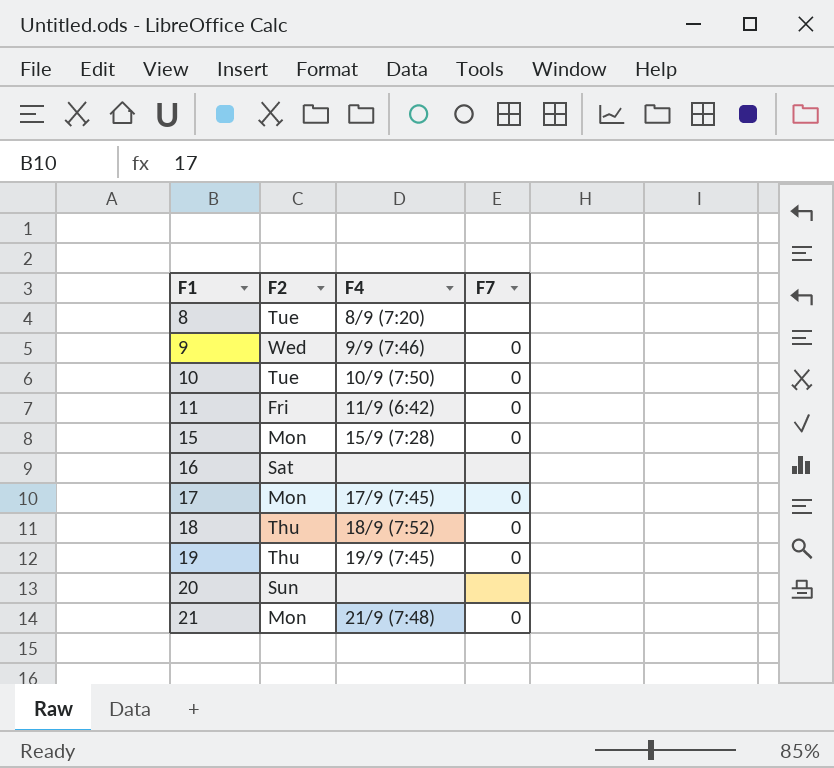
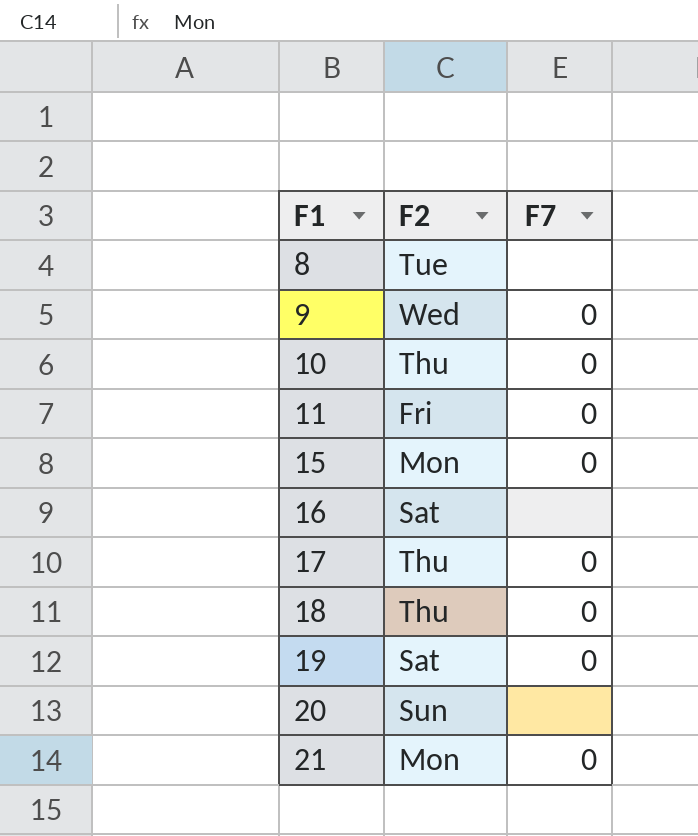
column F4 | position: 3 -> none
10 | F2: Tue -> Thu
17 | F2: Mon -> Thu
19 | F2: Thu -> Sat

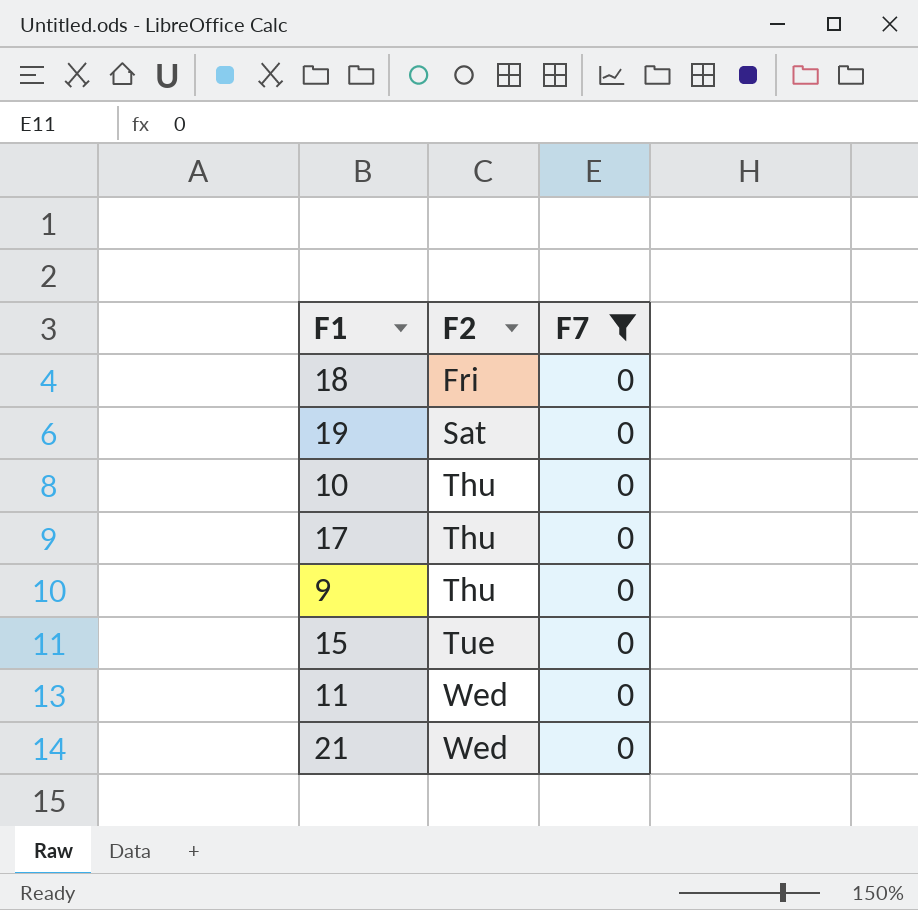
filter: none -> F7 = 0
row order: F1 ascending -> F2 ascending
18 | F2: Thu -> Fri
9 | F2: Wed -> Thu
15 | F2: Mon -> Tue
11 | F2: Fri -> Wed
21 | F2: Mon -> Wed

